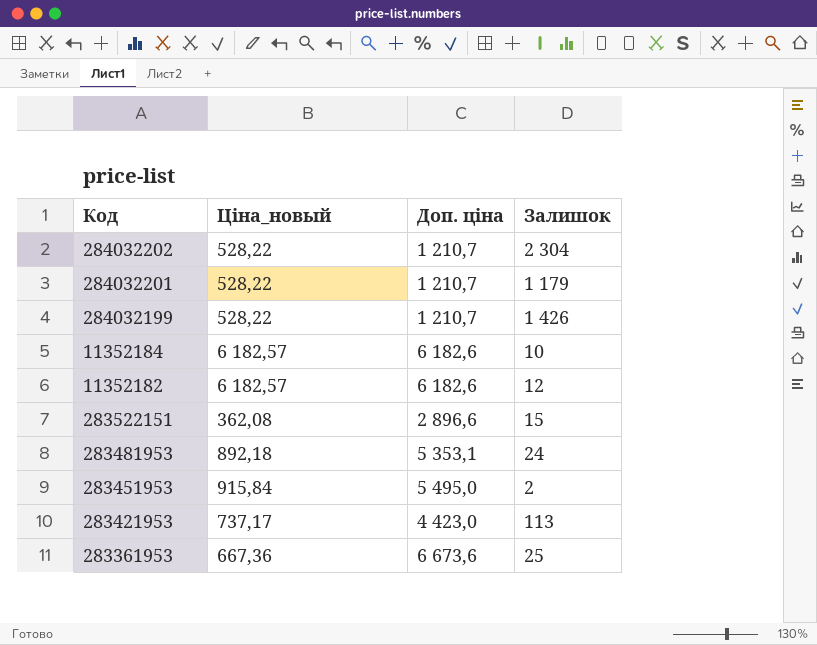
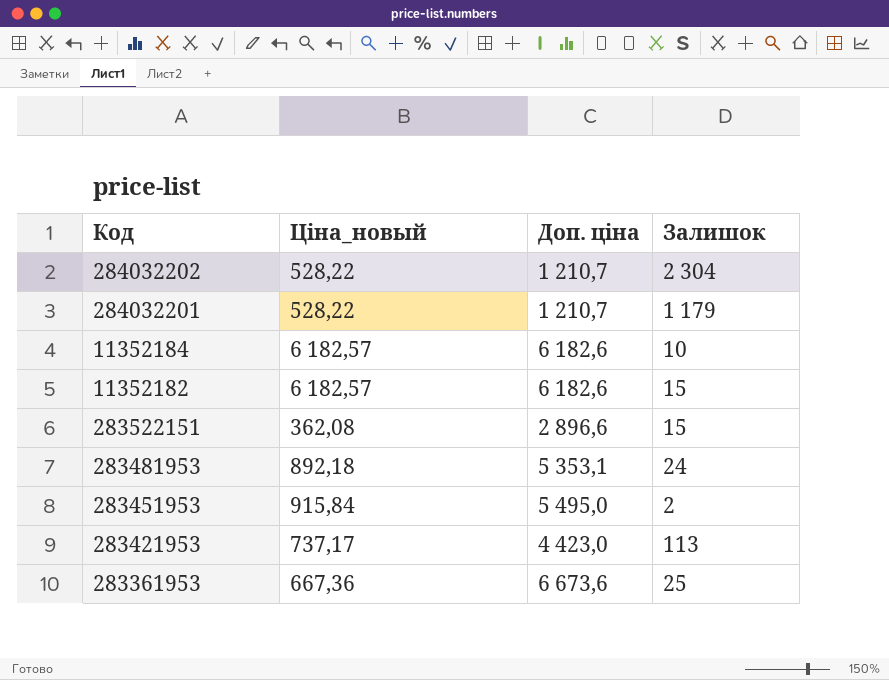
row 284032199: 528,22 | 1 210,7 | 1 426 -> none
11352182 | Залишок: 12 -> 15

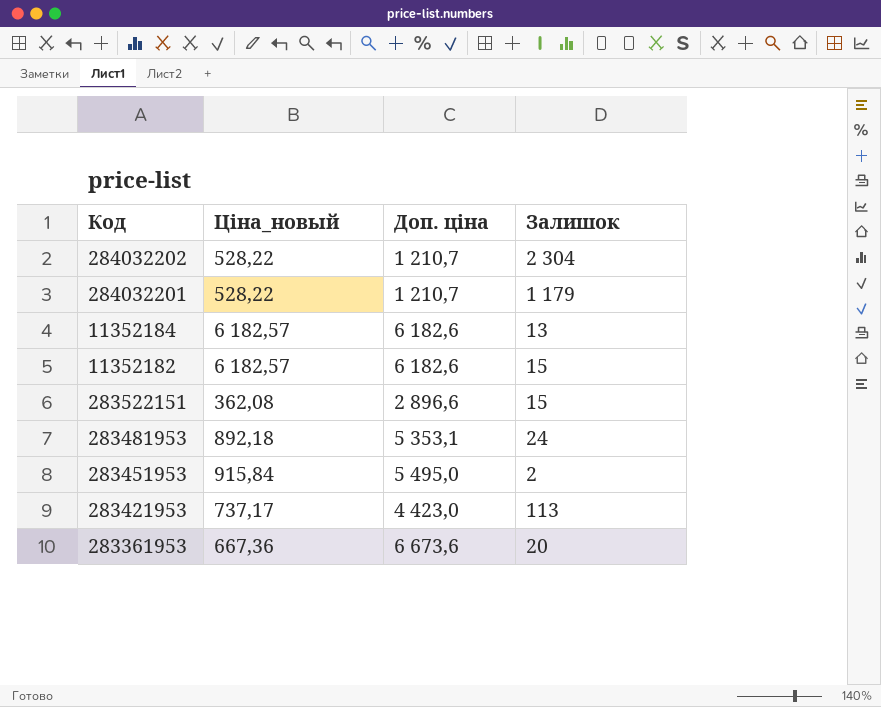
11352184 | Залишок: 10 -> 13
283361953 | Залишок: 25 -> 20

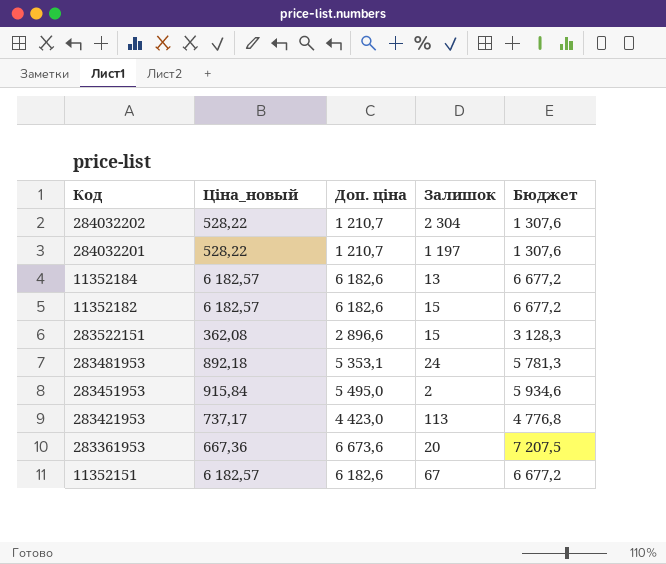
column Бюджет | formula: none -> [Доп. ціна] * 1,08
284032201 | Залишок: 1 179 -> 1 197
row 11352151: none -> 6 182,57 | 6 182,6 | 67 | 6 677,2

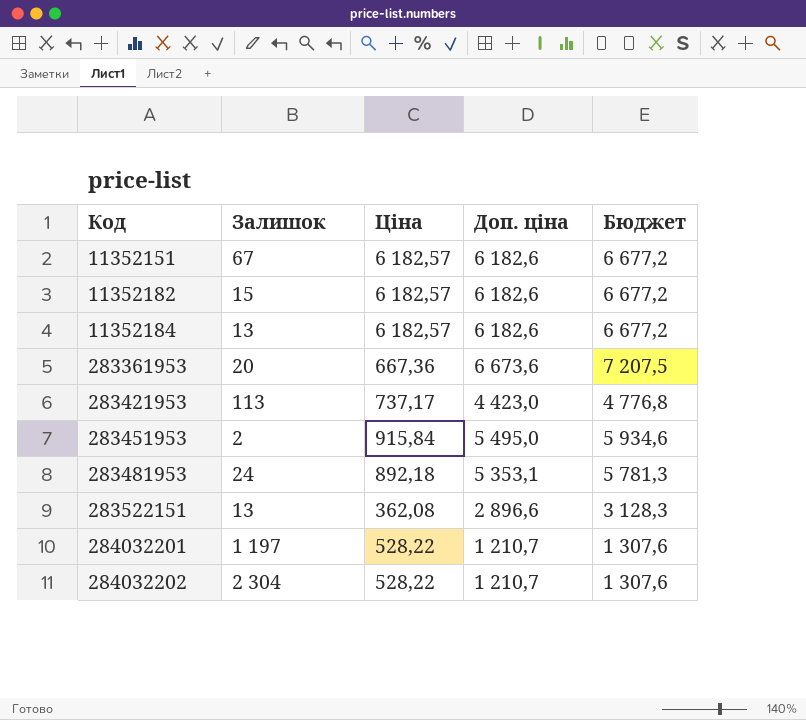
row order: none -> Код ascending
column Залишок | position: 4 -> 2
column name: Ціна_новый -> Ціна
283522151 | Залишок: 15 -> 13

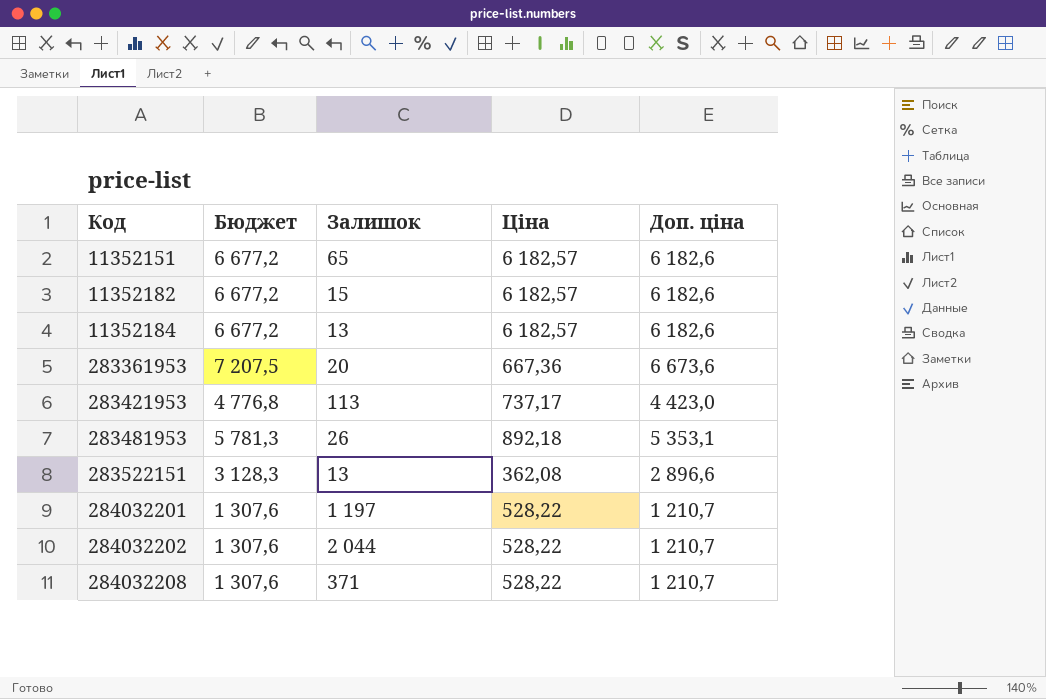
column Бюджет | position: 5 -> 2
row 283451953: 2 | 915,84 | 5 495,0 | 5 934,6 -> none
11352151 | Залишок: 67 -> 65
283481953 | Залишок: 24 -> 26
284032202 | Залишок: 2 304 -> 2 044
row 284032208: none -> 1 307,6 | 371 | 528,22 | 1 210,7

